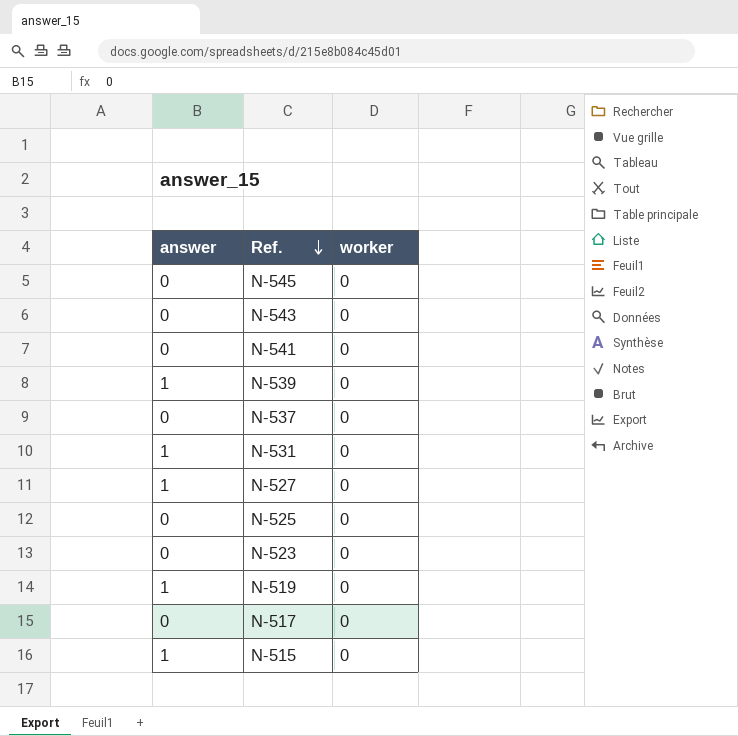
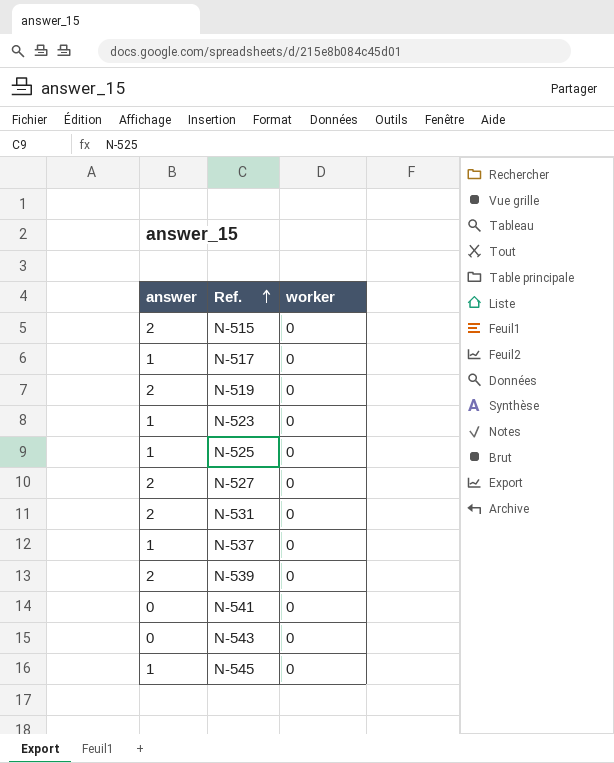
row order: Ref. descending -> Ref. ascending
N-515 | answer: 1 -> 2
N-517 | answer: 0 -> 1
N-519 | answer: 1 -> 2
N-523 | answer: 0 -> 1
N-525 | answer: 0 -> 1
N-527 | answer: 1 -> 2
N-531 | answer: 1 -> 2
N-537 | answer: 0 -> 1
N-539 | answer: 1 -> 2
N-545 | answer: 0 -> 1

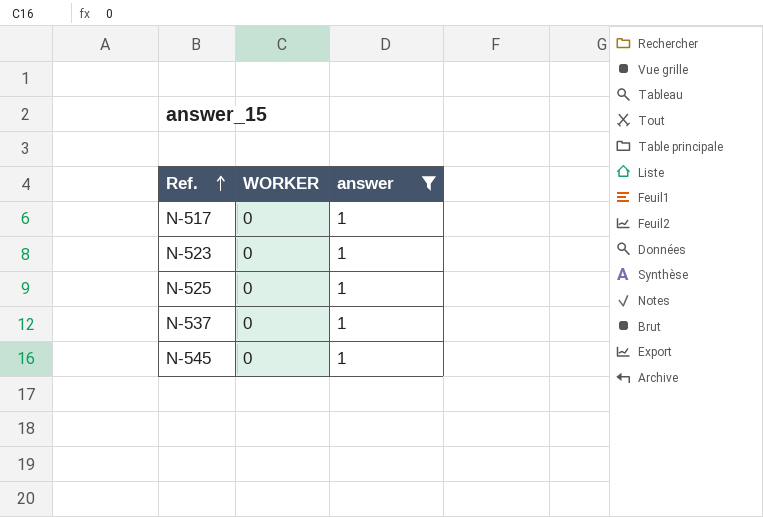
filter: none -> answer = 1
column name: worker -> WORKER
column answer | position: 1 -> 3

